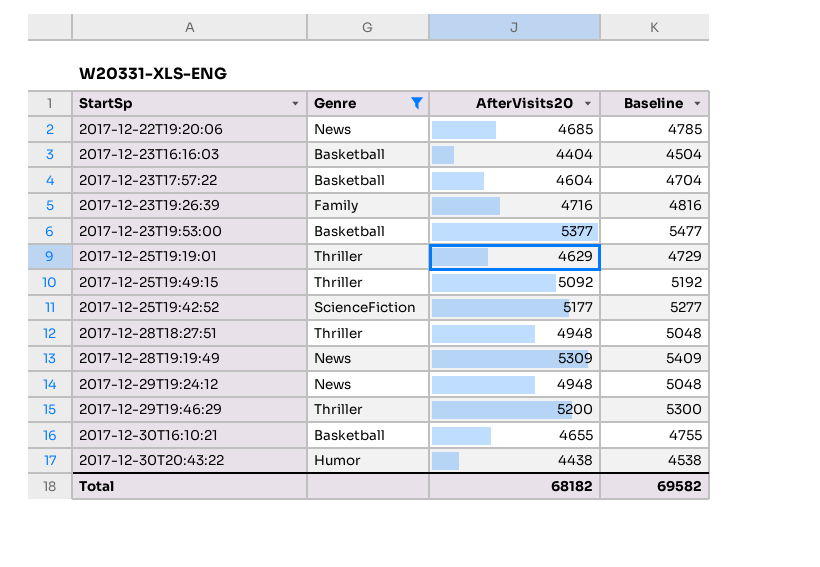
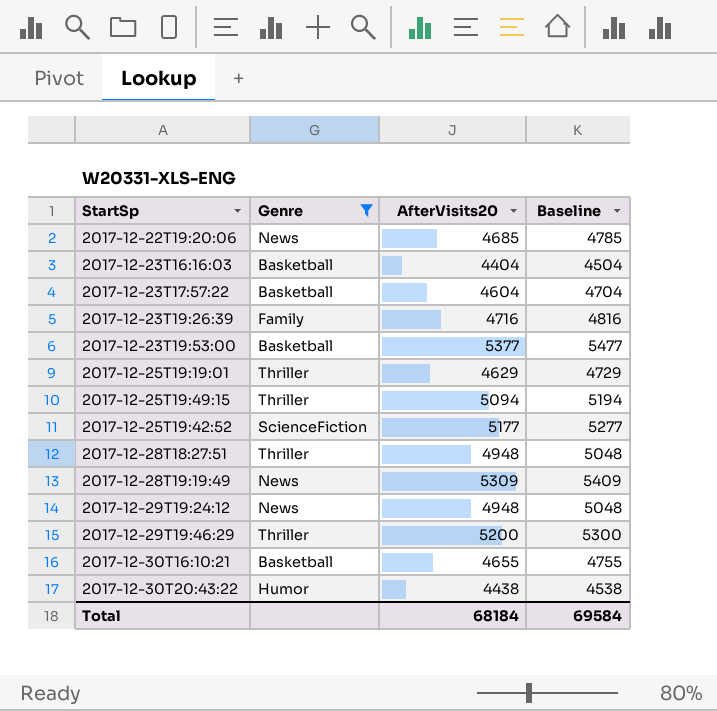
2017-12-25T19:49:15 | AfterVisits20: 5092 -> 5094
2017-12-25T19:49:15 | Baseline: 5192 -> 5194
Total | AfterVisits20: 68182 -> 68184
Total | Baseline: 69582 -> 69584

